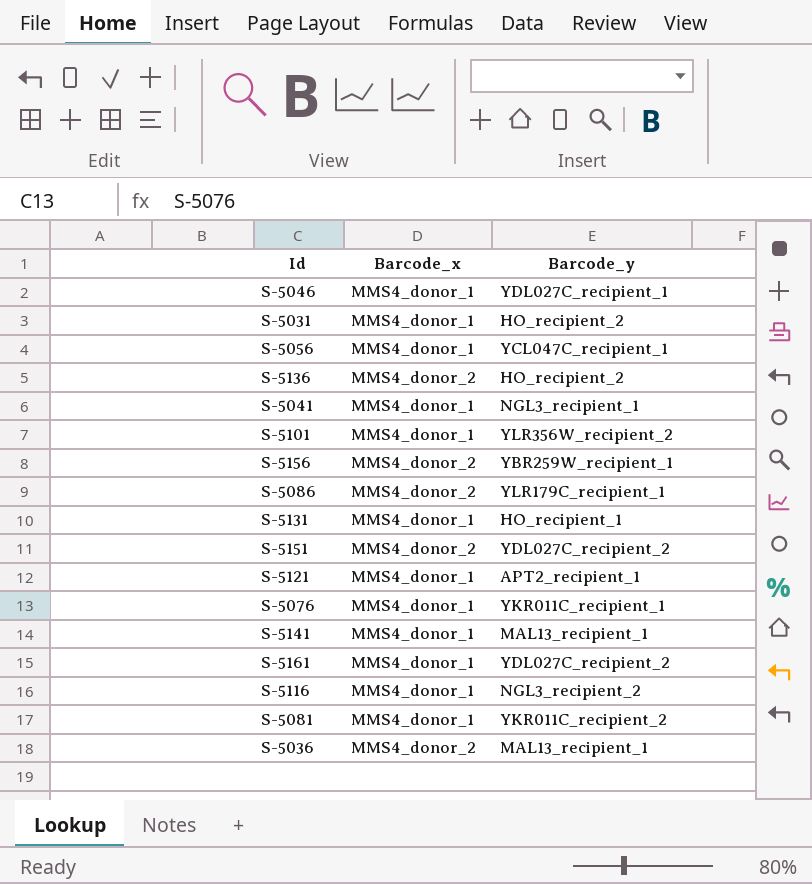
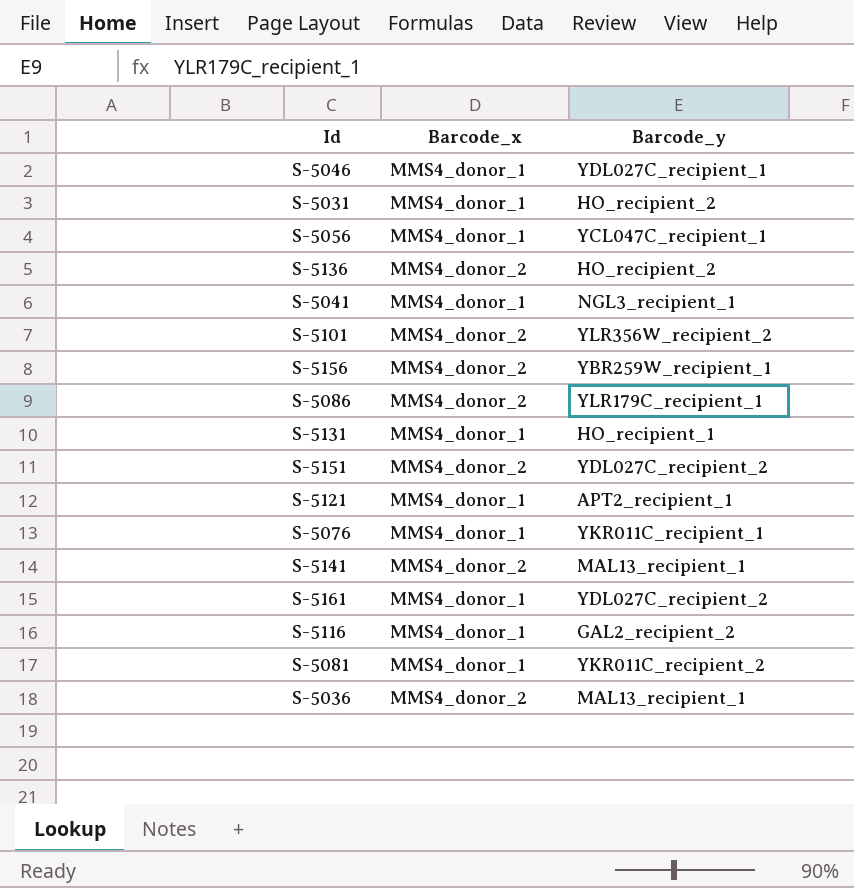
S-5101 | Barcode_x: MMS4_donor_1 -> MMS4_donor_2
S-5141 | Barcode_x: MMS4_donor_1 -> MMS4_donor_2
S-5116 | Barcode_y: NGL3_recipient_2 -> GAL2_recipient_2

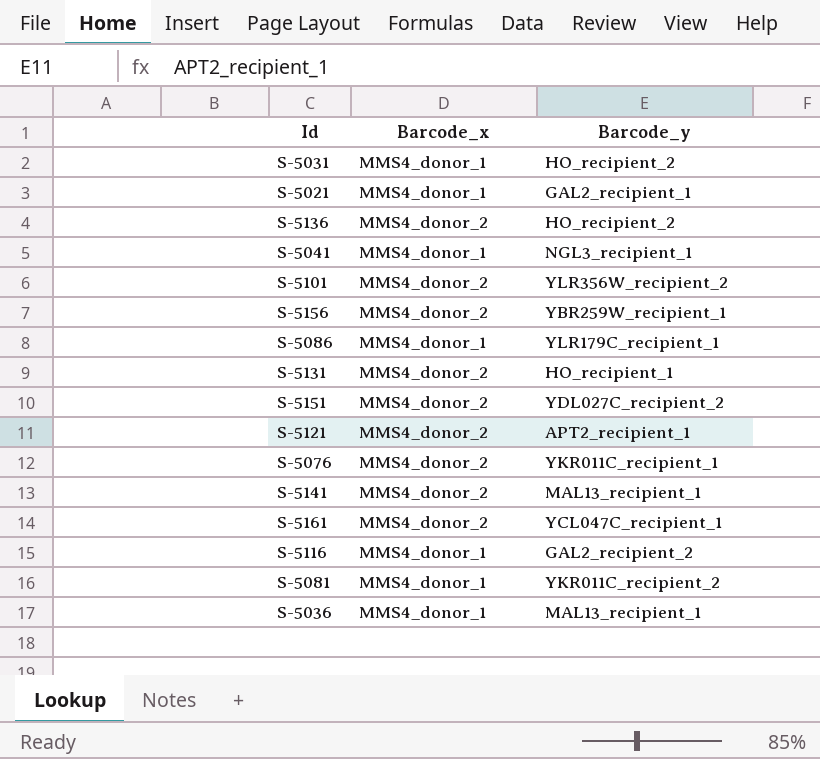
row S-5046: MMS4_donor_1 | YDL027C_recipient_1 -> none
row S-5056: MMS4_donor_1 | YCL047C_recipient_1 -> none
row S-5021: none -> MMS4_donor_1 | GAL2_recipient_1
S-5086 | Barcode_x: MMS4_donor_2 -> MMS4_donor_1
S-5131 | Barcode_x: MMS4_donor_1 -> MMS4_donor_2
S-5121 | Barcode_x: MMS4_donor_1 -> MMS4_donor_2
S-5076 | Barcode_x: MMS4_donor_1 -> MMS4_donor_2
S-5161 | Barcode_x: MMS4_donor_1 -> MMS4_donor_2
S-5161 | Barcode_y: YDL027C_recipient_2 -> YCL047C_recipient_1
S-5036 | Barcode_x: MMS4_donor_2 -> MMS4_donor_1

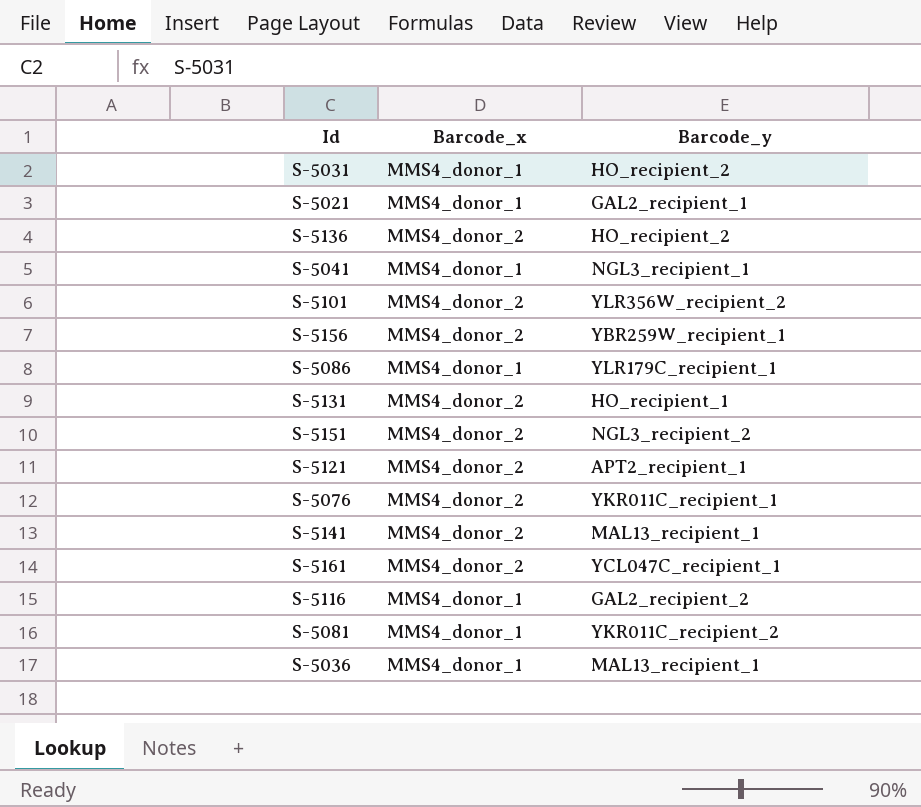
S-5151 | Barcode_y: YDL027C_recipient_2 -> NGL3_recipient_2

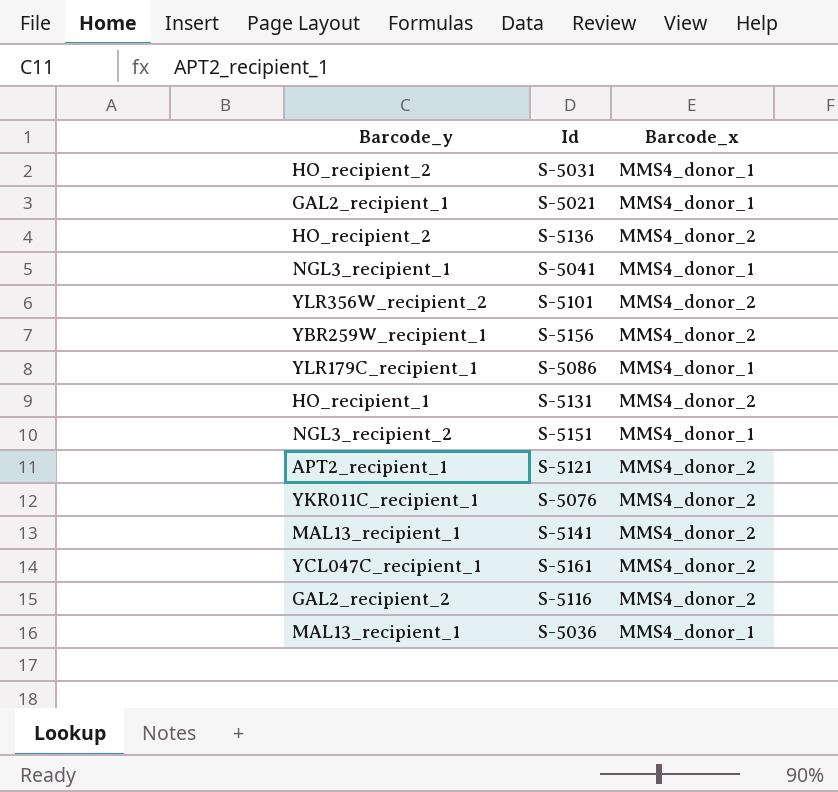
column Barcode_y | position: 3 -> 1
row S-5081: MMS4_donor_1 | YKR011C_recipient_2 -> none
S-5151 | Barcode_x: MMS4_donor_2 -> MMS4_donor_1
S-5116 | Barcode_x: MMS4_donor_1 -> MMS4_donor_2

